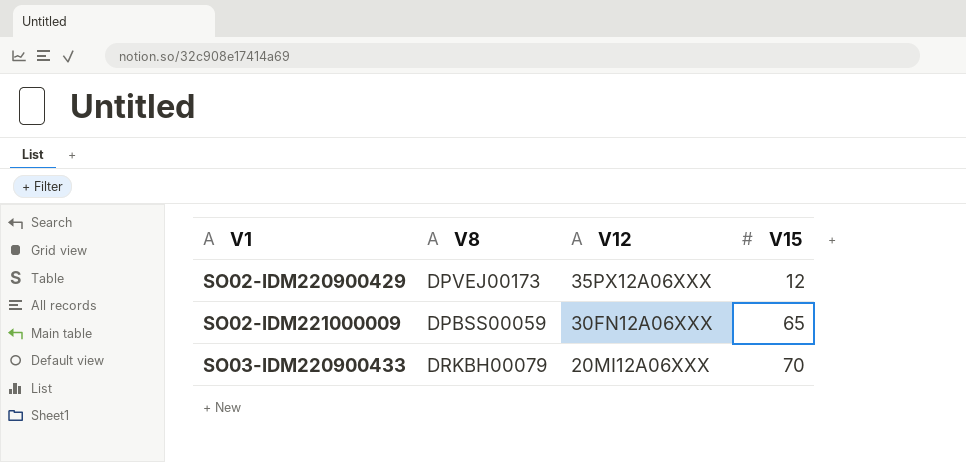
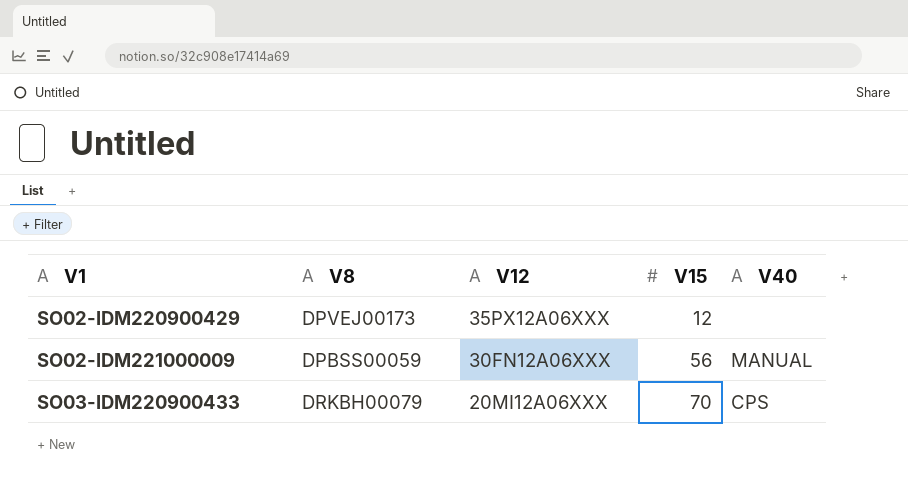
column V40 | position: none -> 5
SO02-IDM221000009 | V15: 65 -> 56

